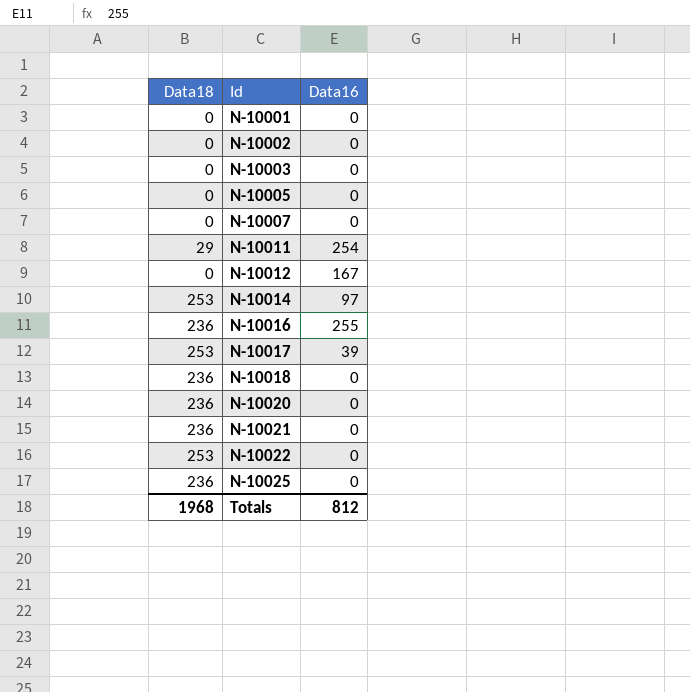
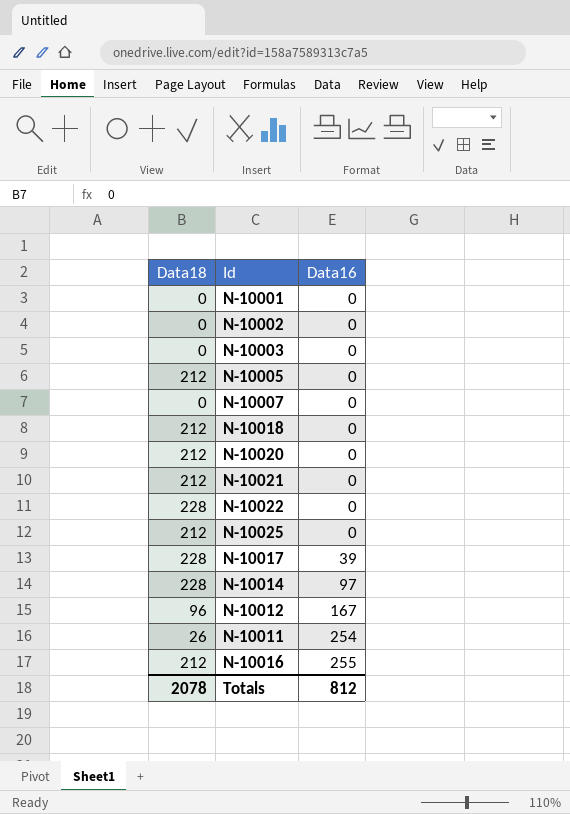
row order: Id ascending -> Data16 ascending
N-10005 | Data18: 0 -> 212
N-10018 | Data18: 236 -> 212
N-10020 | Data18: 236 -> 212
N-10021 | Data18: 236 -> 212
N-10022 | Data18: 253 -> 228
N-10025 | Data18: 236 -> 212
N-10017 | Data18: 253 -> 228
N-10014 | Data18: 253 -> 228
N-10012 | Data18: 0 -> 96
N-10011 | Data18: 29 -> 26
N-10016 | Data18: 236 -> 212
Totals | Data18: 1968 -> 2078

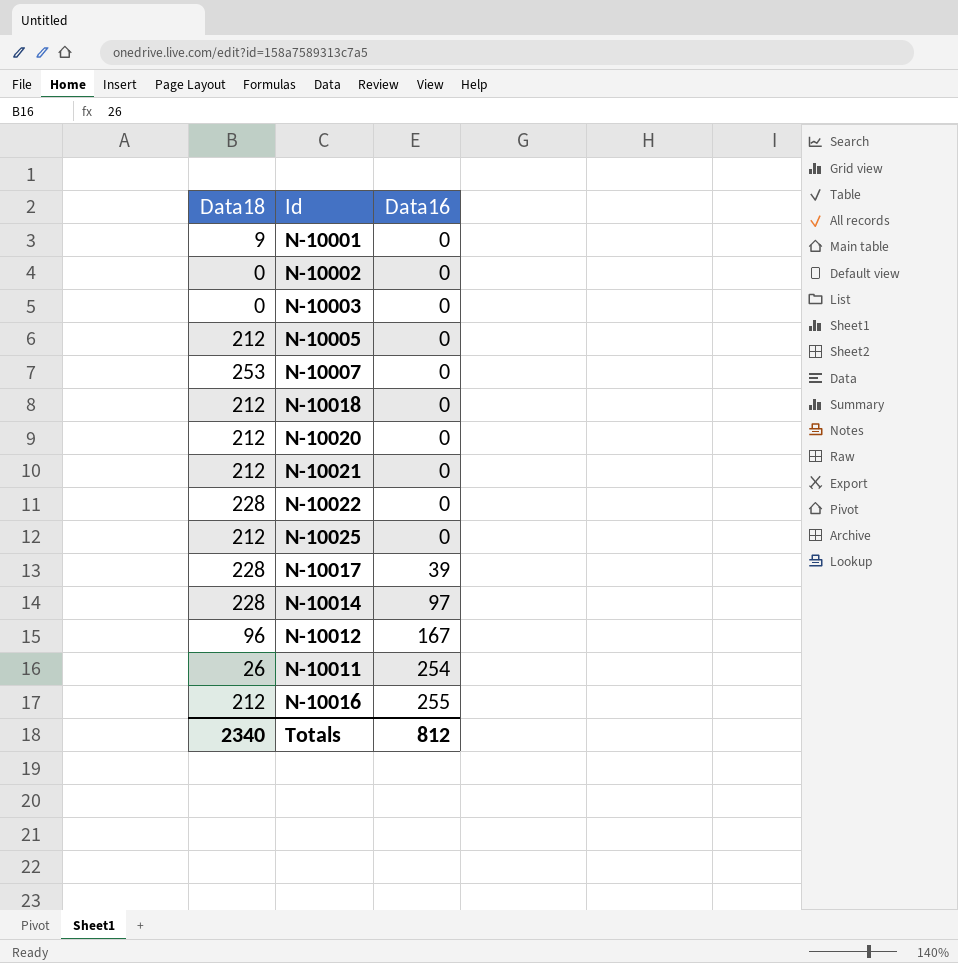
N-10001 | Data18: 0 -> 9
N-10007 | Data18: 0 -> 253
Totals | Data18: 2078 -> 2340

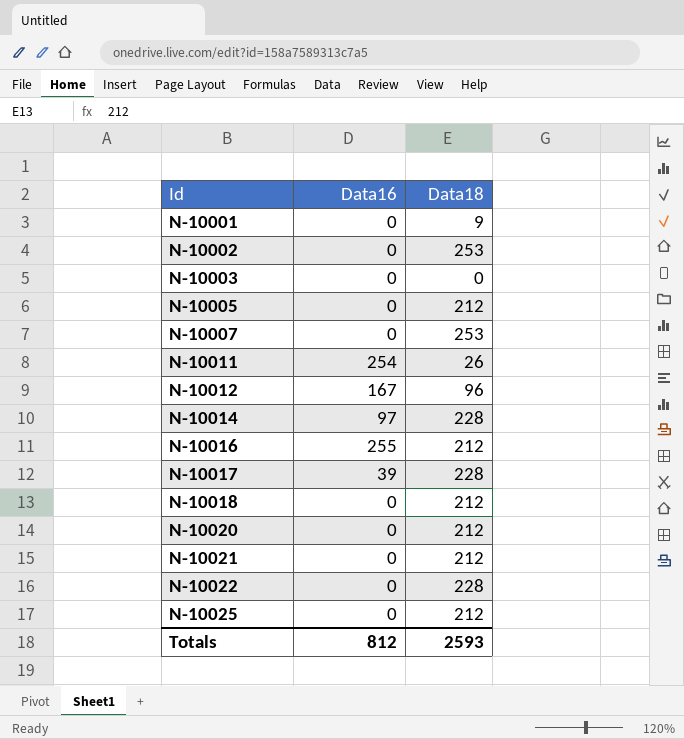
row order: Data16 ascending -> Id ascending
column Data18 | position: 1 -> 3
N-10002 | Data18: 0 -> 253
Totals | Data18: 2340 -> 2593

